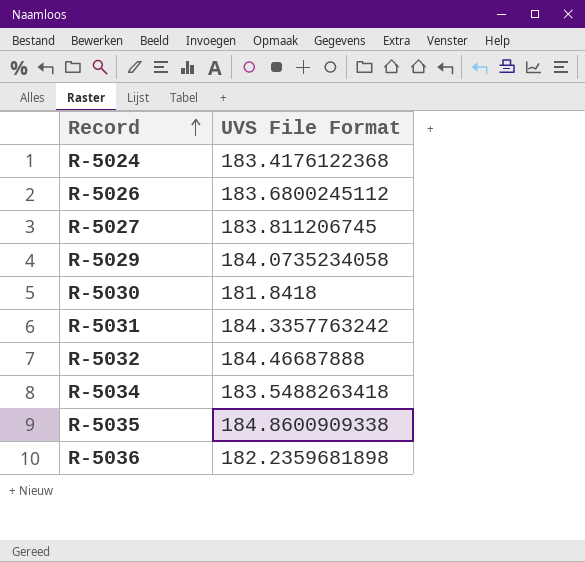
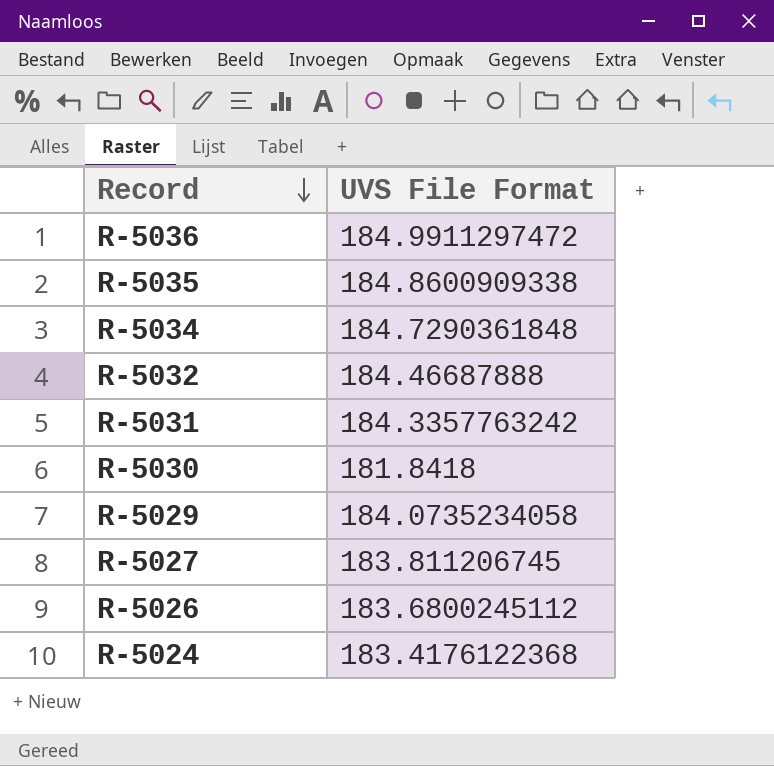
row order: Record ascending -> Record descending
R-5036 | UVS File Format: 182.2359681898 -> 184.9911297472
R-5034 | UVS File Format: 183.5488263418 -> 184.7290361848

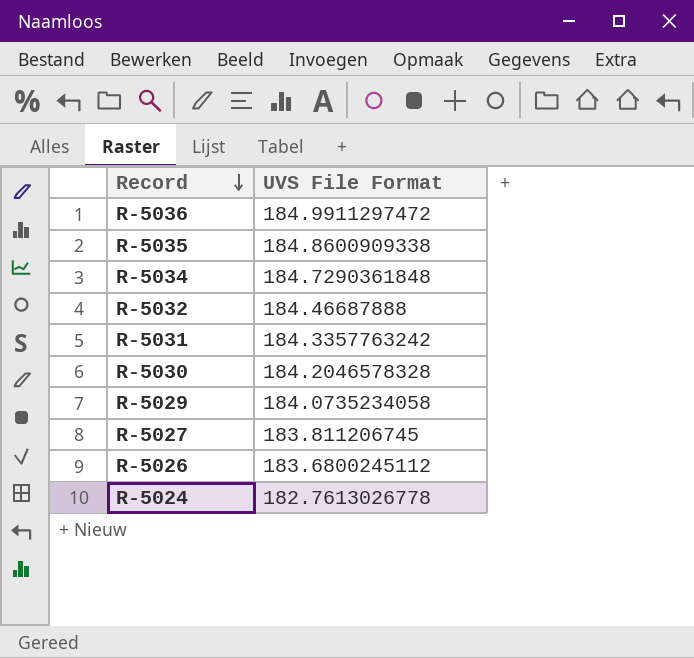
R-5030 | UVS File Format: 181.8418 -> 184.2046578328
R-5024 | UVS File Format: 183.4176122368 -> 182.7613026778

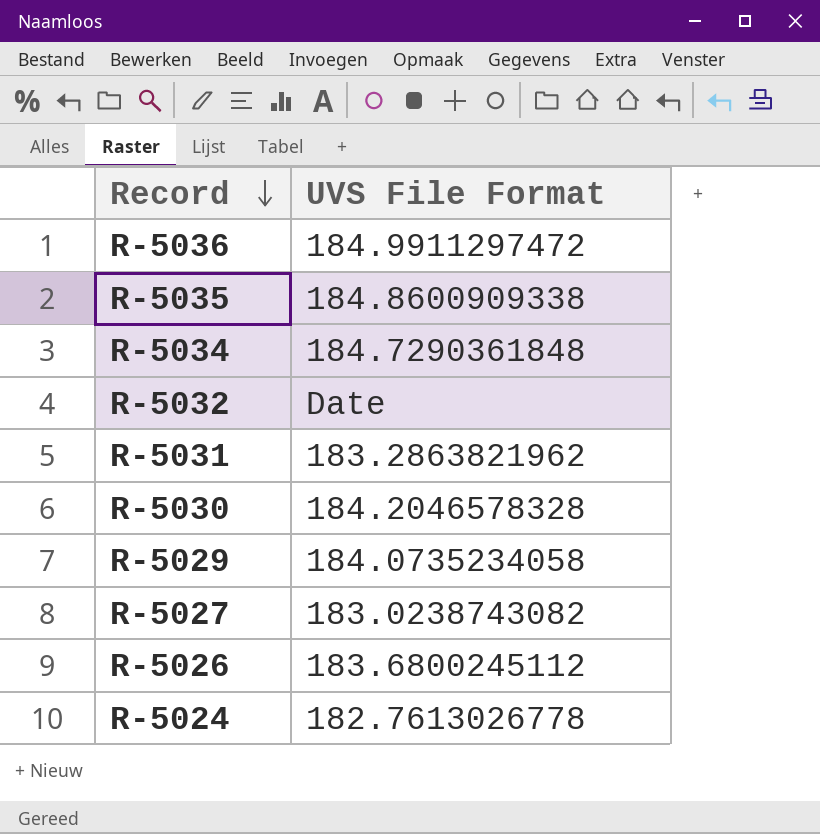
R-5032 | UVS File Format: 184.46687888 -> Date
R-5031 | UVS File Format: 184.3357763242 -> 183.2863821962
R-5027 | UVS File Format: 183.811206745 -> 183.0238743082

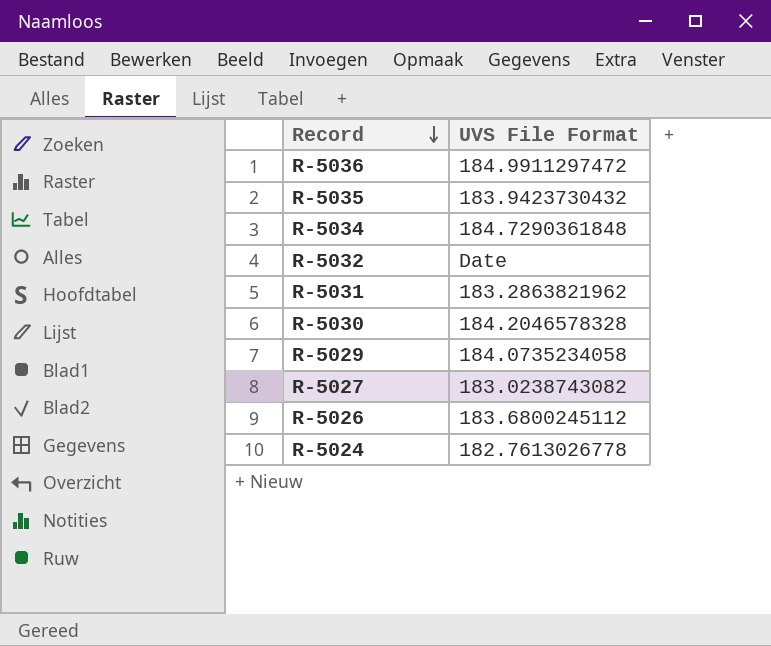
R-5035 | UVS File Format: 184.8600909338 -> 183.9423730432

